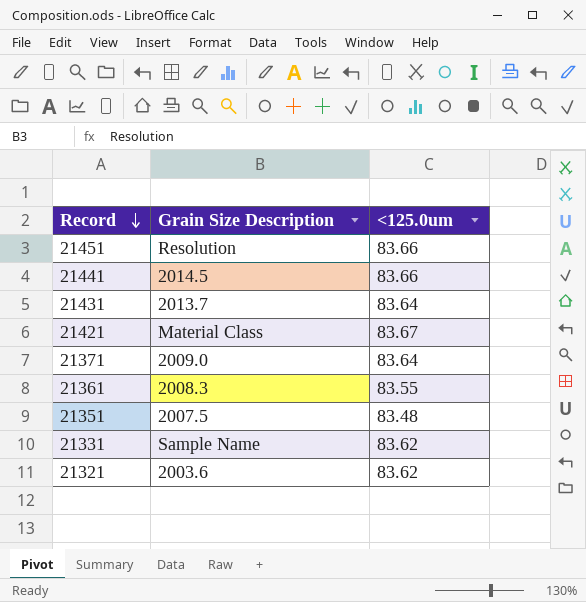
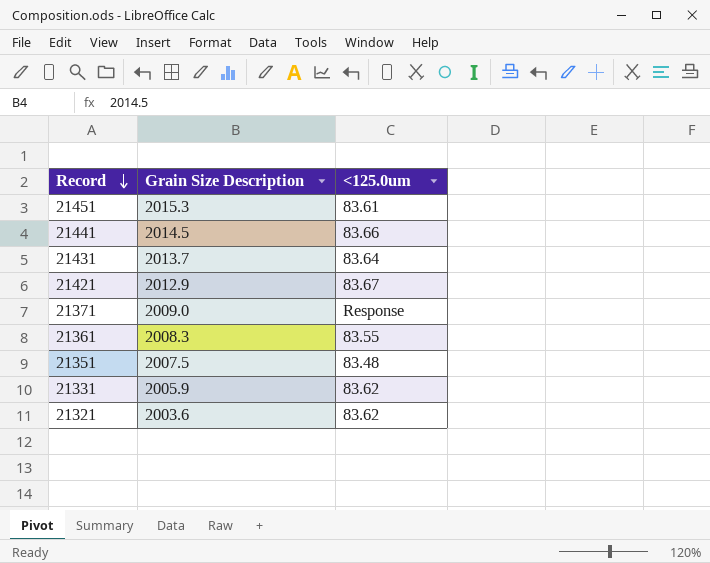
21451 | Grain Size Description: Resolution -> 2015.3
21451 | <125.0um: 83.66 -> 83.61
21421 | Grain Size Description: Material Class -> 2012.9
21371 | <125.0um: 83.64 -> Response
21331 | Grain Size Description: Sample Name -> 2005.9

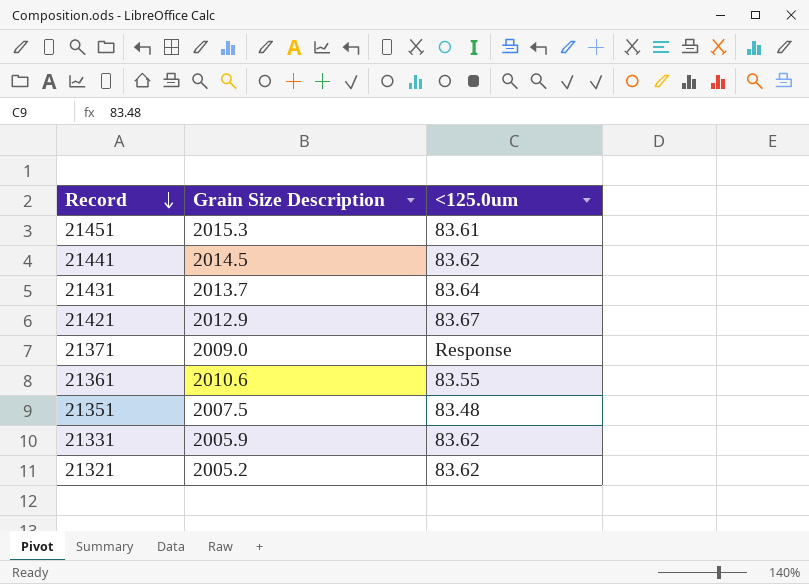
21441 | <125.0um: 83.66 -> 83.62
21361 | Grain Size Description: 2008.3 -> 2010.6
21321 | Grain Size Description: 2003.6 -> 2005.2

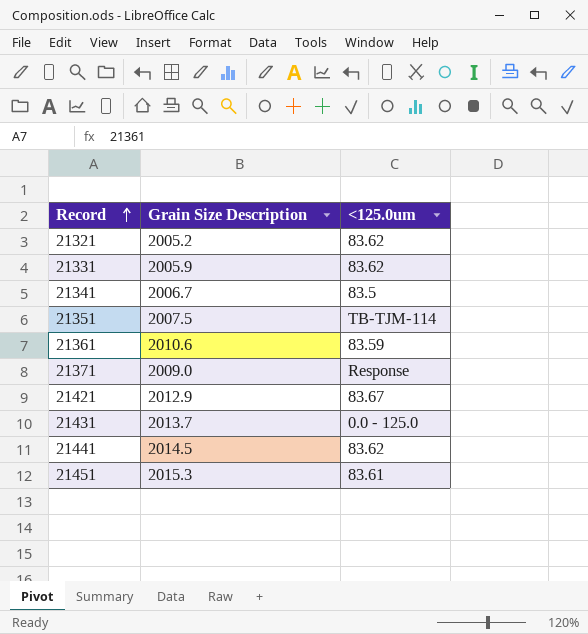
row order: Record descending -> Record ascending
row 21341: none -> 2006.7 | 83.5
21351 | <125.0um: 83.48 -> TB-TJM-114
21361 | <125.0um: 83.55 -> 83.59
21431 | <125.0um: 83.64 -> 0.0 - 125.0

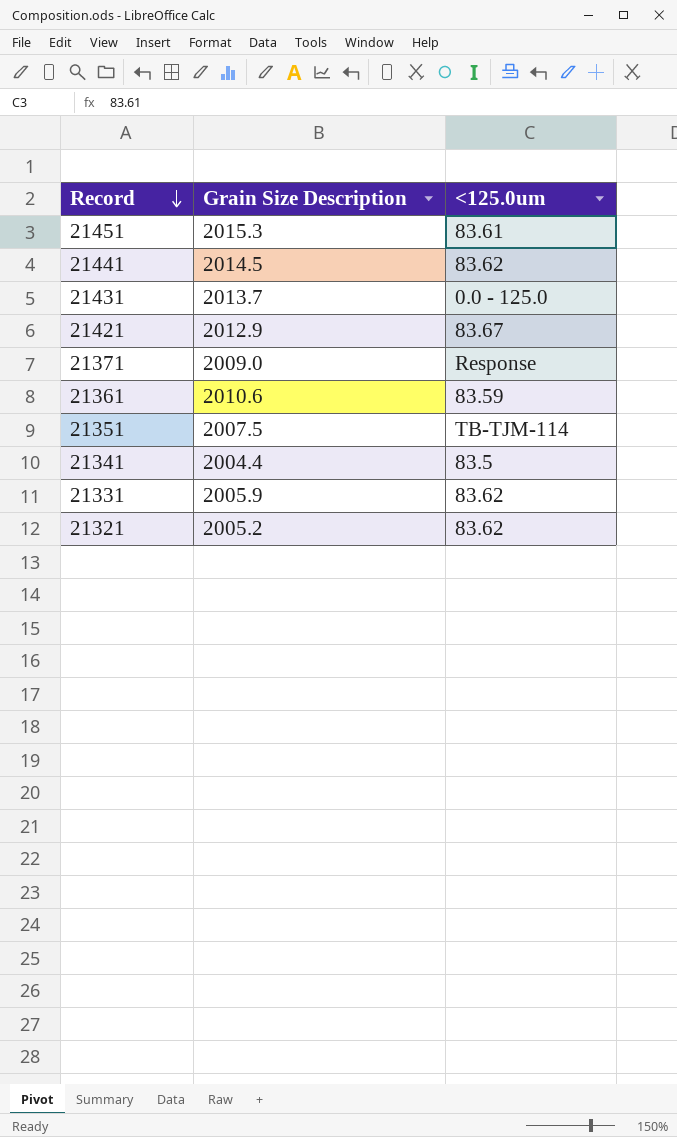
row order: Record ascending -> Record descending
21341 | Grain Size Description: 2006.7 -> 2004.4

